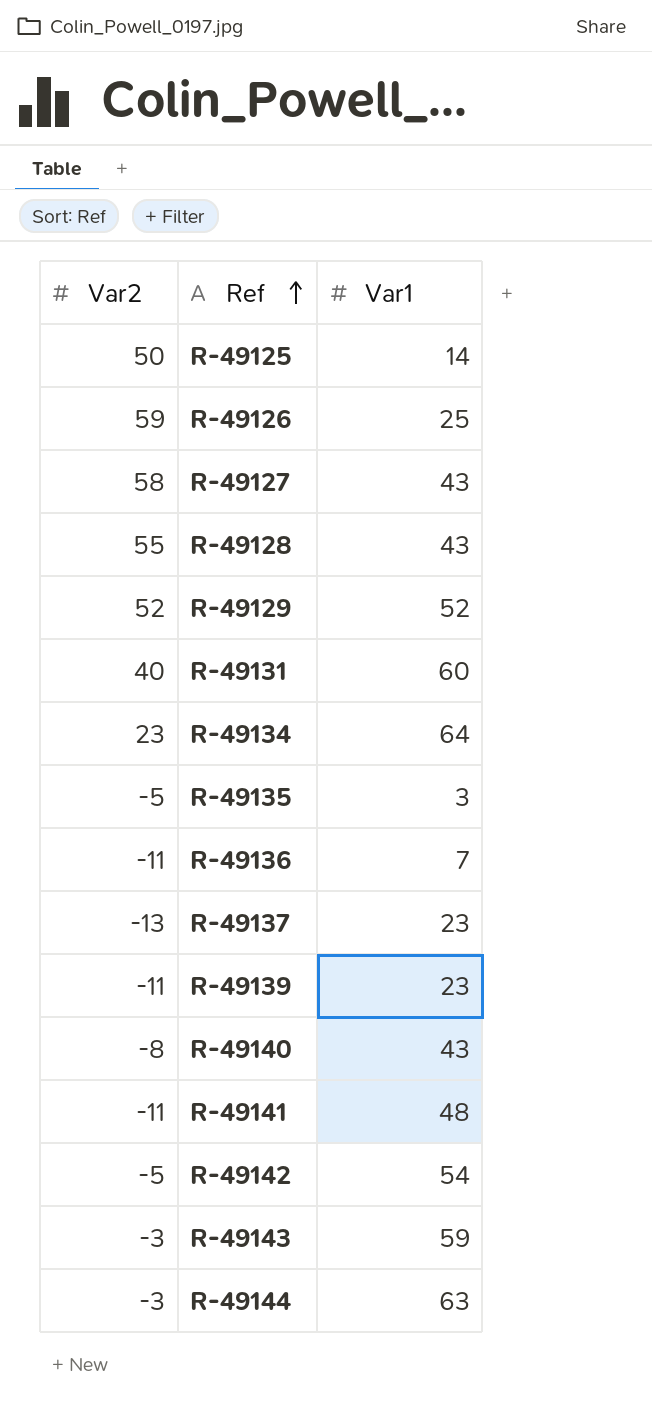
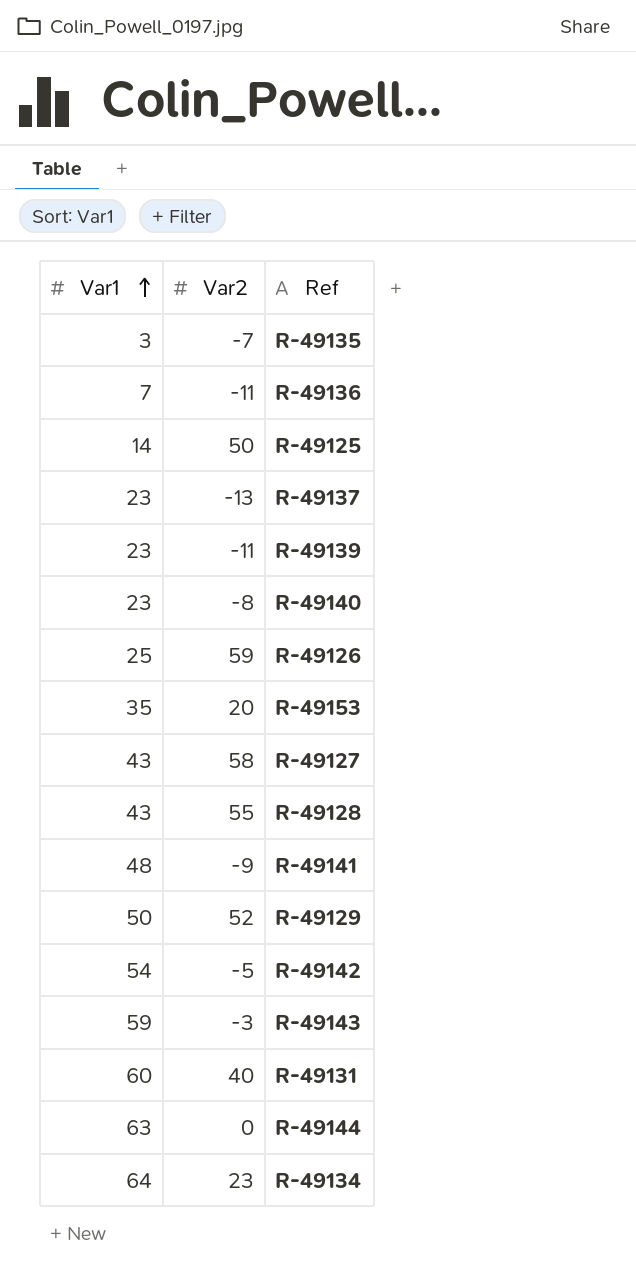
row order: Ref ascending -> Var1 ascending
column Var1 | position: 3 -> 1
R-49135 | Var2: -5 -> -7
R-49140 | Var1: 43 -> 23
row R-49153: none -> 35 | 20
R-49141 | Var2: -11 -> -9
R-49129 | Var1: 52 -> 50
R-49144 | Var2: -3 -> 0

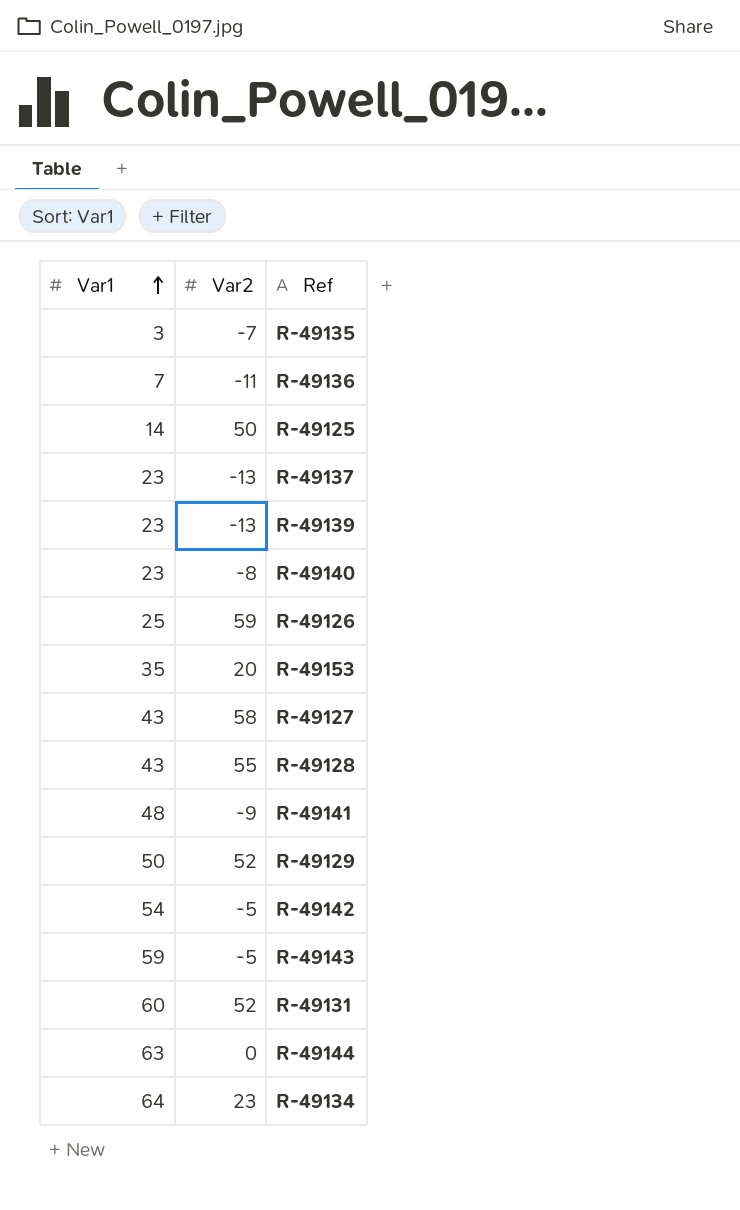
R-49139 | Var2: -11 -> -13
R-49143 | Var2: -3 -> -5
R-49131 | Var2: 40 -> 52

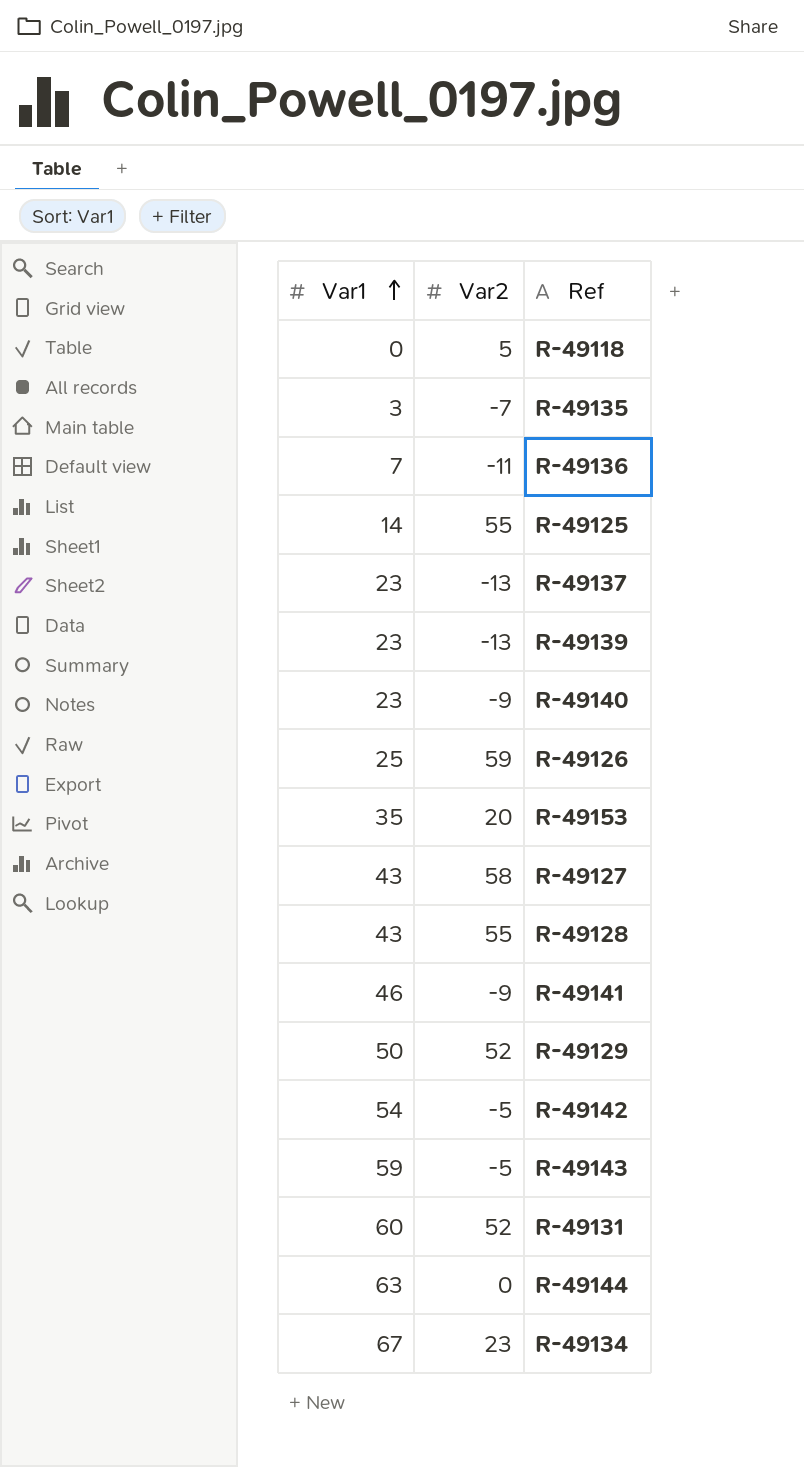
row R-49118: none -> 0 | 5
R-49125 | Var2: 50 -> 55
R-49140 | Var2: -8 -> -9
R-49141 | Var1: 48 -> 46
R-49134 | Var1: 64 -> 67

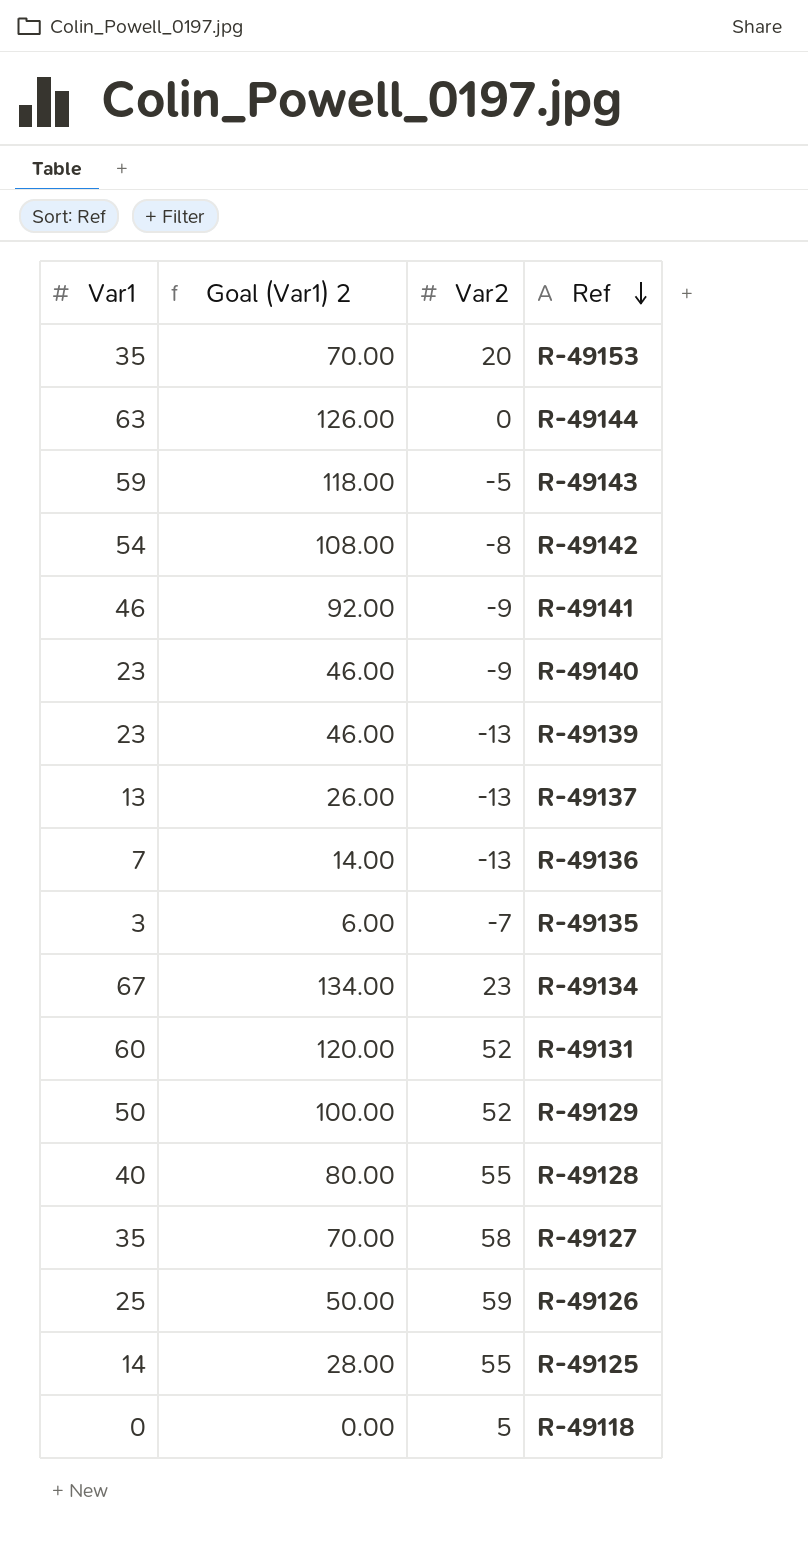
row order: Var1 ascending -> Ref descending
column Goal (Var1) 2 | formula: none -> [Var1] * 2
R-49142 | Var2: -5 -> -8
R-49137 | Var1: 23 -> 13
R-49136 | Var2: -11 -> -13
R-49128 | Var1: 43 -> 40
R-49127 | Var1: 43 -> 35

